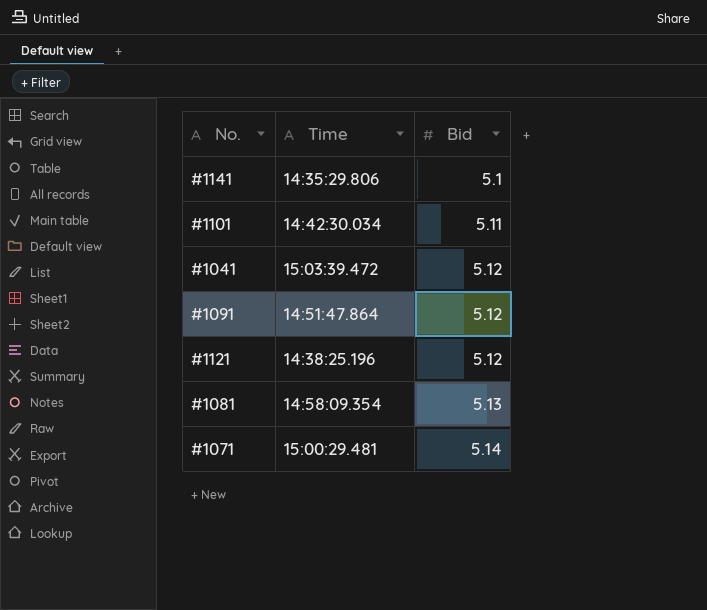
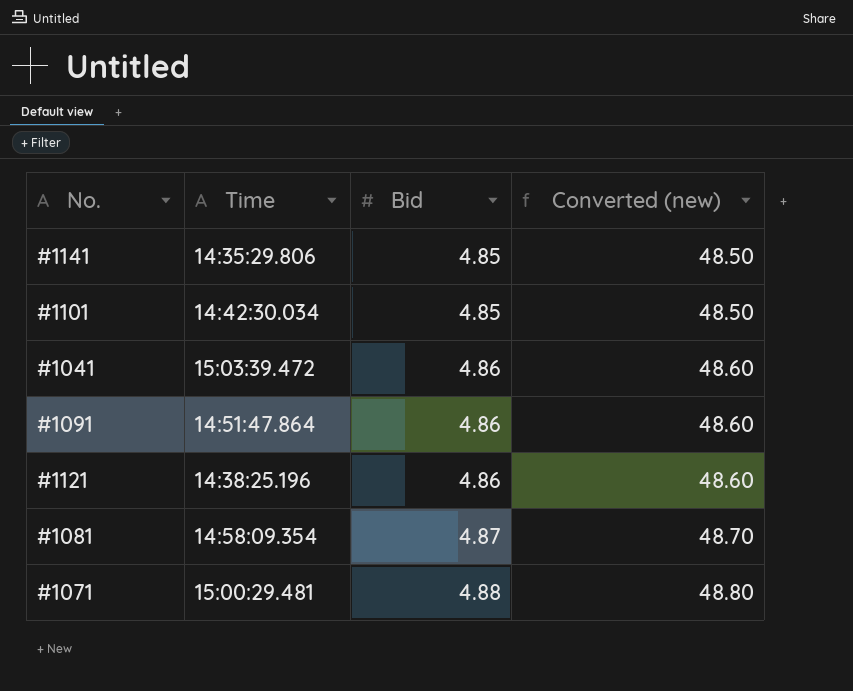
column Converted (new) | formula: none -> [Bid] * 10
#1141 | Bid: 5.1 -> 4.85
#1101 | Bid: 5.11 -> 4.85
#1041 | Bid: 5.12 -> 4.86
#1091 | Bid: 5.12 -> 4.86
#1121 | Bid: 5.12 -> 4.86
#1081 | Bid: 5.13 -> 4.87
#1071 | Bid: 5.14 -> 4.88

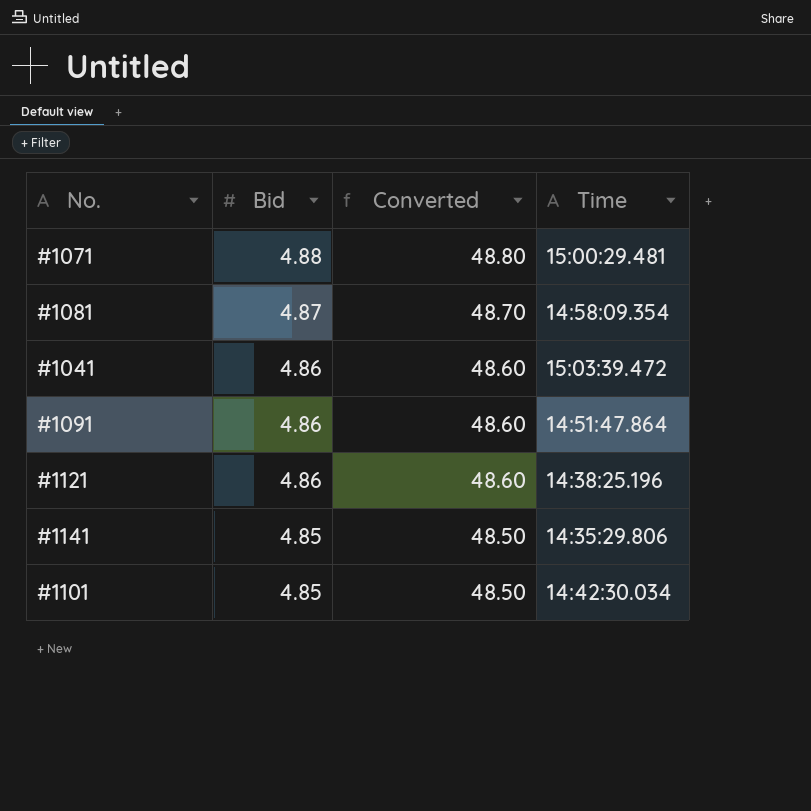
row order: Bid ascending -> Bid descending
column name: Converted (new) -> Converted
column Time | position: 2 -> 4

